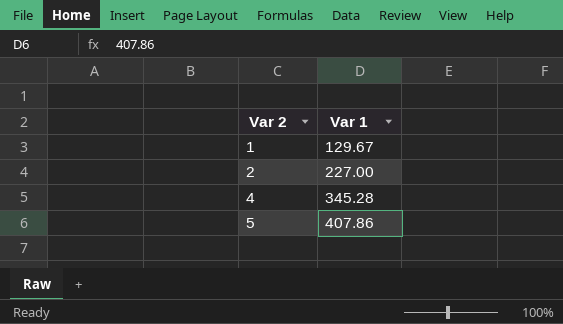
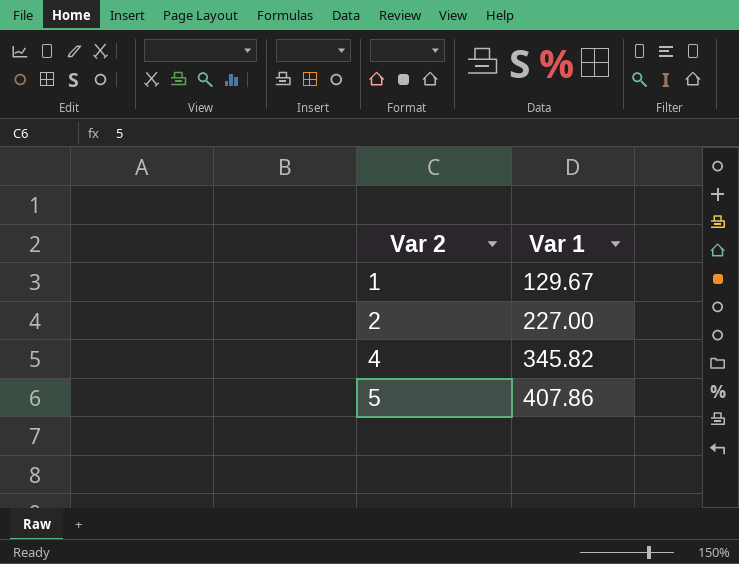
4 | Var 1: 345.28 -> 345.82

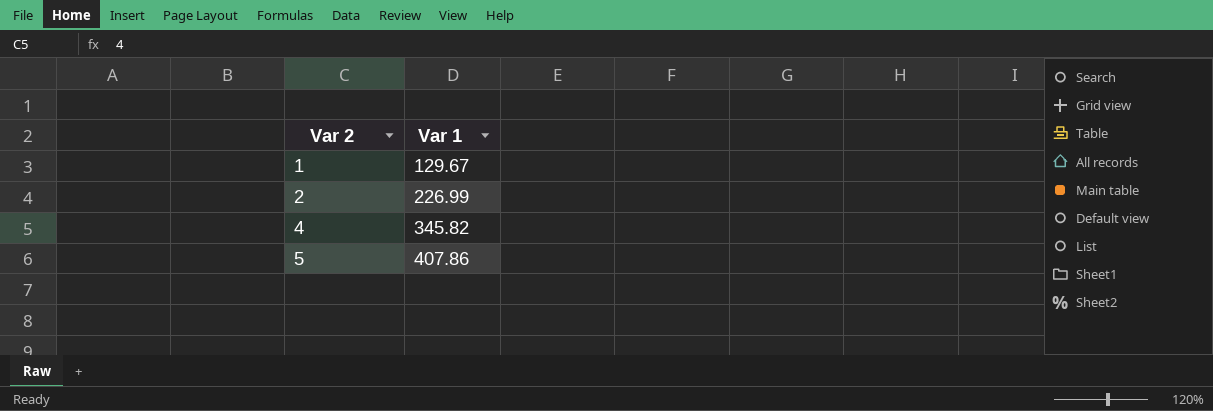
2 | Var 1: 227.00 -> 226.99

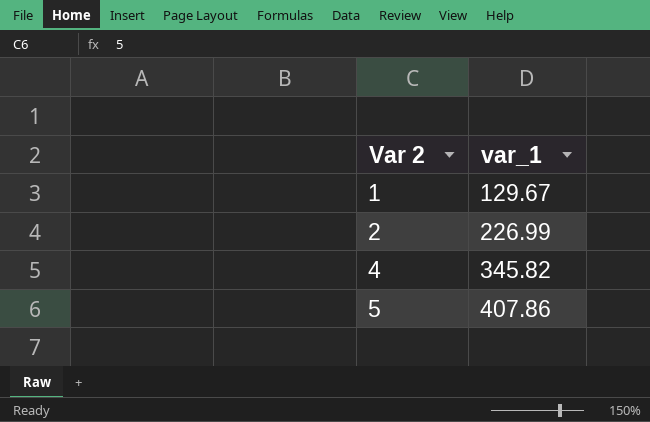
column name: Var 1 -> var_1

